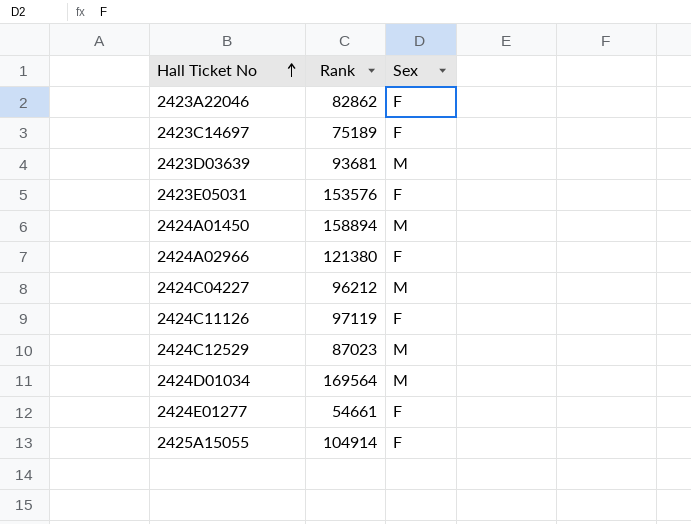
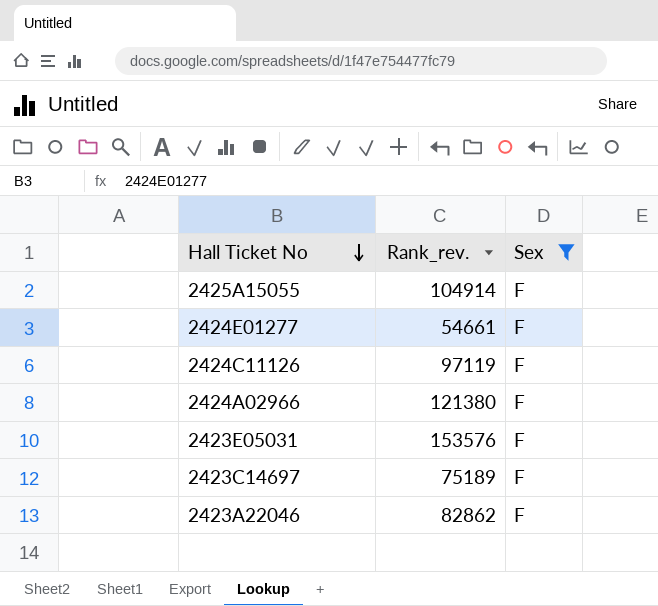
filter: none -> Sex = F
row order: Hall Ticket No ascending -> Hall Ticket No descending
column name: Rank -> Rank_rev.

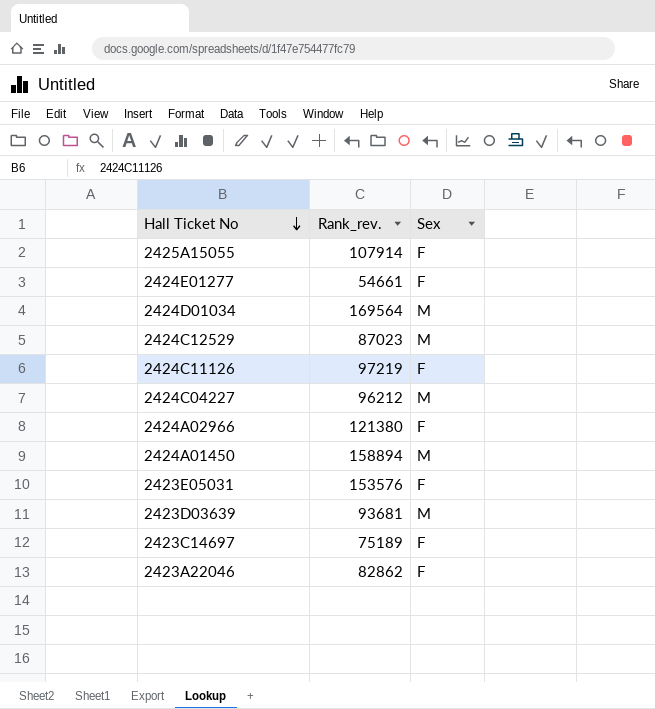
filter: Sex = F -> none
2425A15055 | Rank_rev.: 104914 -> 107914
2424C11126 | Rank_rev.: 97119 -> 97219

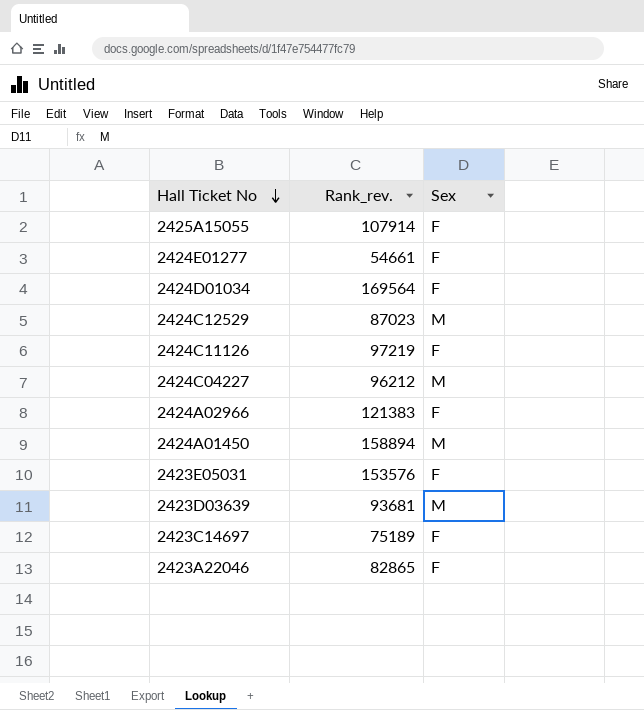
2424D01034 | Sex: M -> F
2424A02966 | Rank_rev.: 121380 -> 121383
2423A22046 | Rank_rev.: 82862 -> 82865

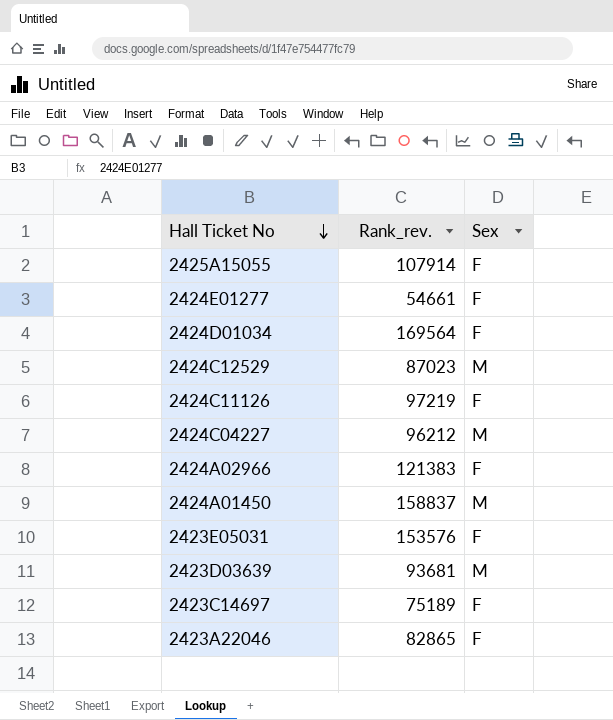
2424A01450 | Rank_rev.: 158894 -> 158837

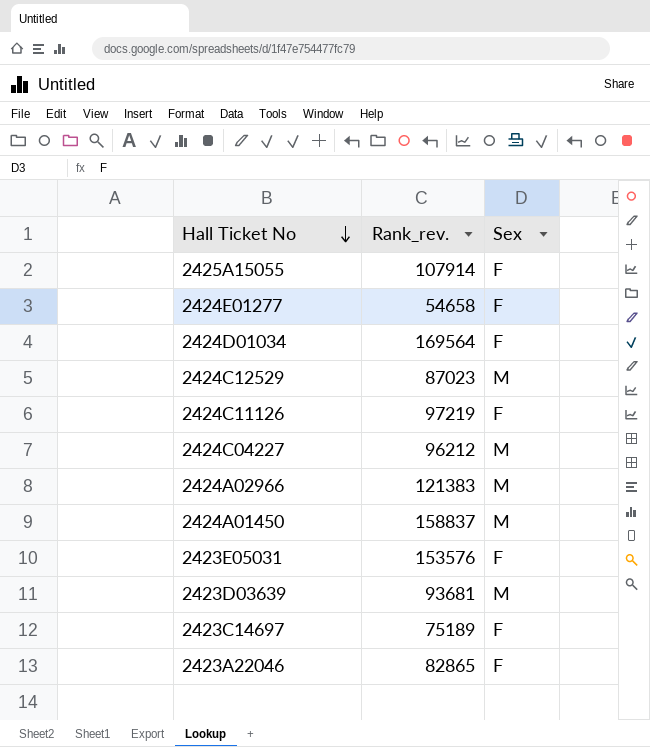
2424E01277 | Rank_rev.: 54661 -> 54658
2424A02966 | Sex: F -> M

